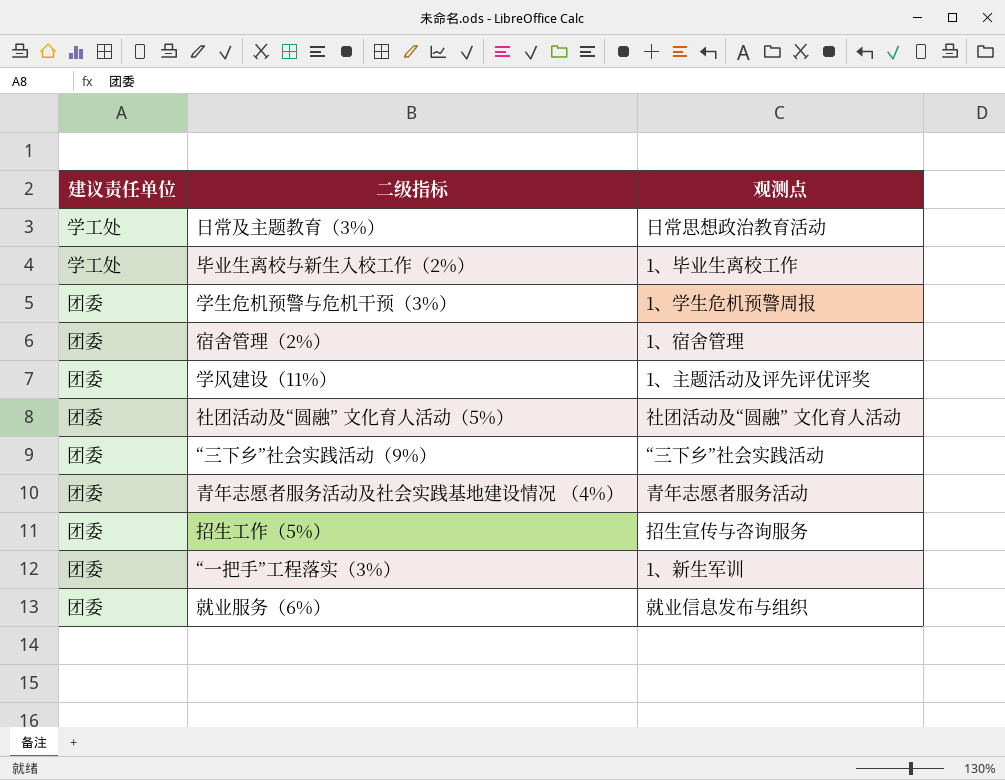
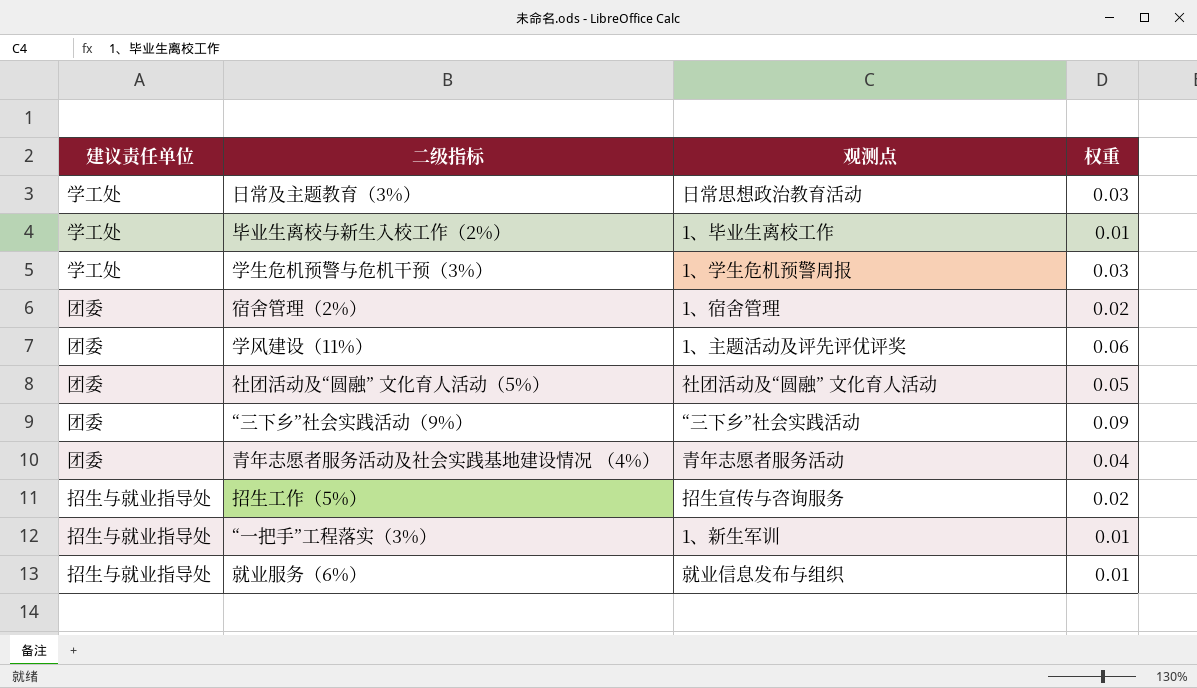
column 权重 | position: none -> 4
学生危机预警与危机干预（3%） | 建议责任单位: 团委 -> 学工处
招生工作（5%） | 建议责任单位: 团委 -> 招生与就业指导处
“一把手”工程落实（3%） | 建议责任单位: 团委 -> 招生与就业指导处
就业服务（6%） | 建议责任单位: 团委 -> 招生与就业指导处

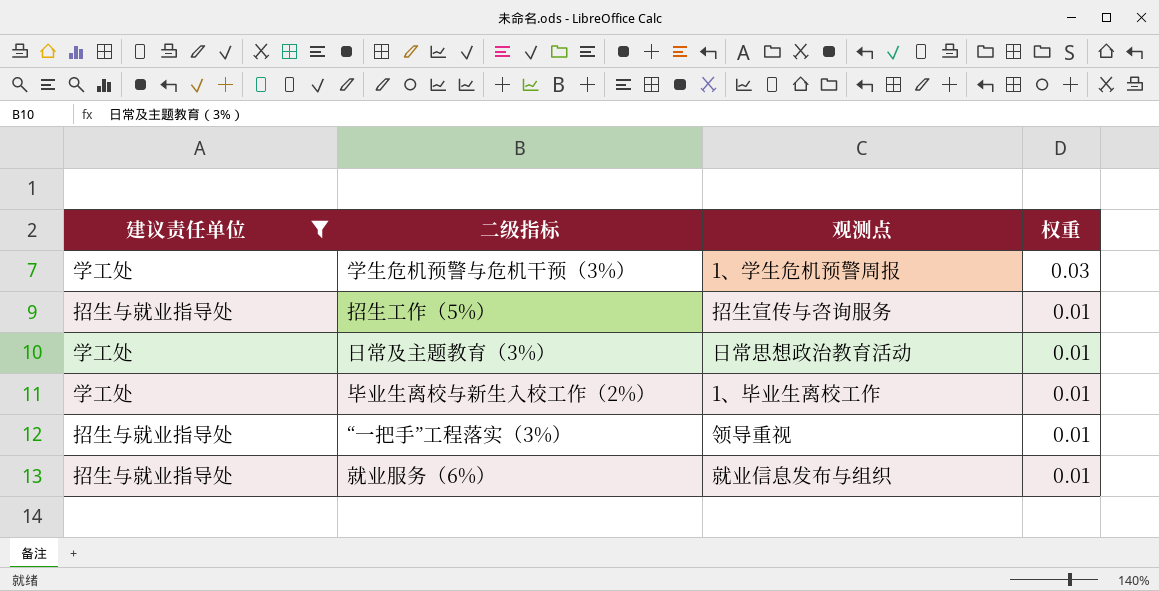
filter: none -> 建议责任单位 != 团委
row order: none -> 权重 descending
招生工作（5%） | 权重: 0.02 -> 0.01
日常及主题教育（3%） | 权重: 0.03 -> 0.01
“一把手”工程落实（3%） | 观测点: 1、新生军训 -> 领导重视

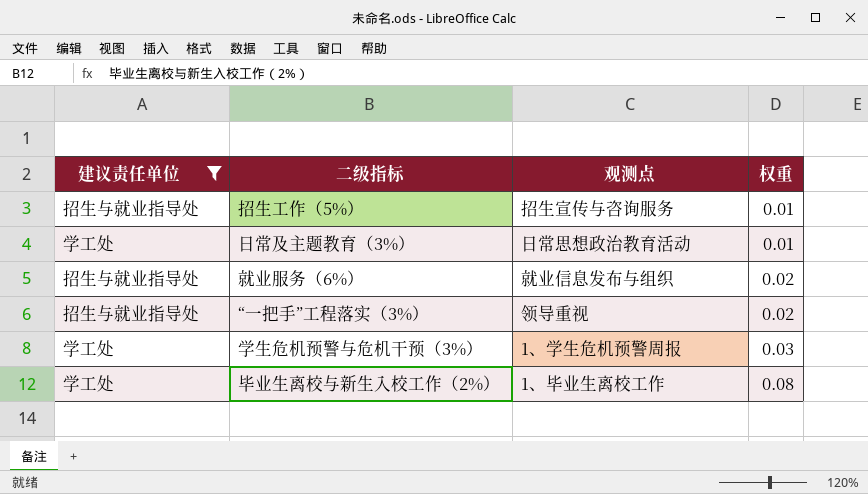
row order: 权重 descending -> 权重 ascending
就业服务（6%） | 权重: 0.01 -> 0.02
“一把手”工程落实（3%） | 权重: 0.01 -> 0.02
毕业生离校与新生入校工作（2%） | 权重: 0.01 -> 0.08

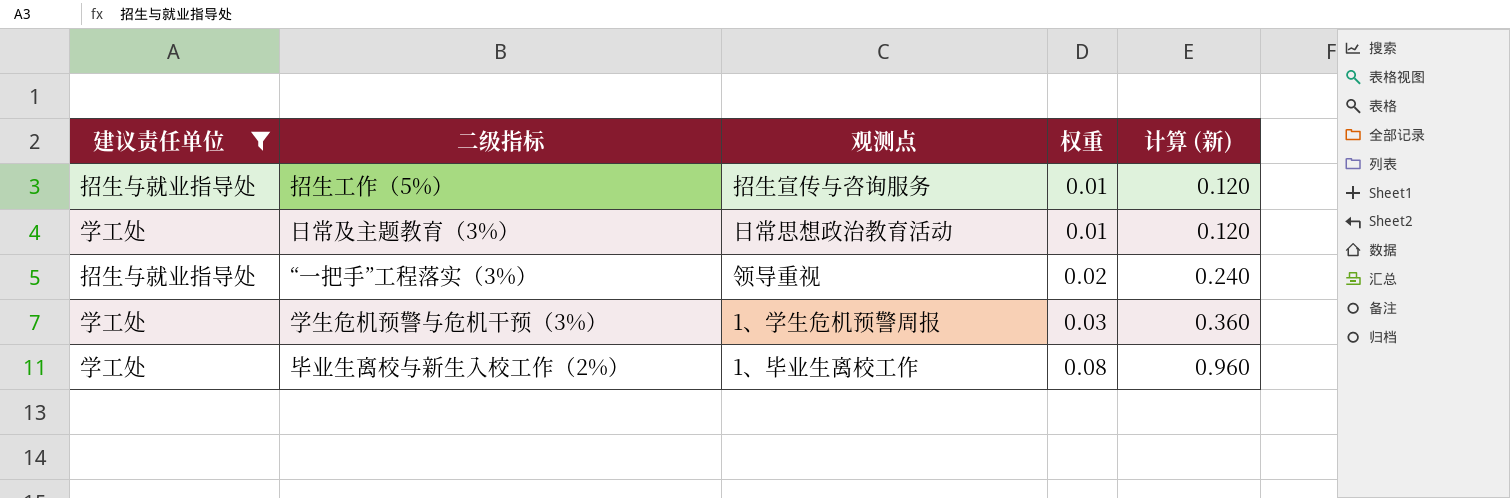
column 计算 (新) | formula: none -> [权重] * 12
row 就业服务（6%）: 招生与就业指导处 | 就业信息发布与组织 | 0.02 -> none

